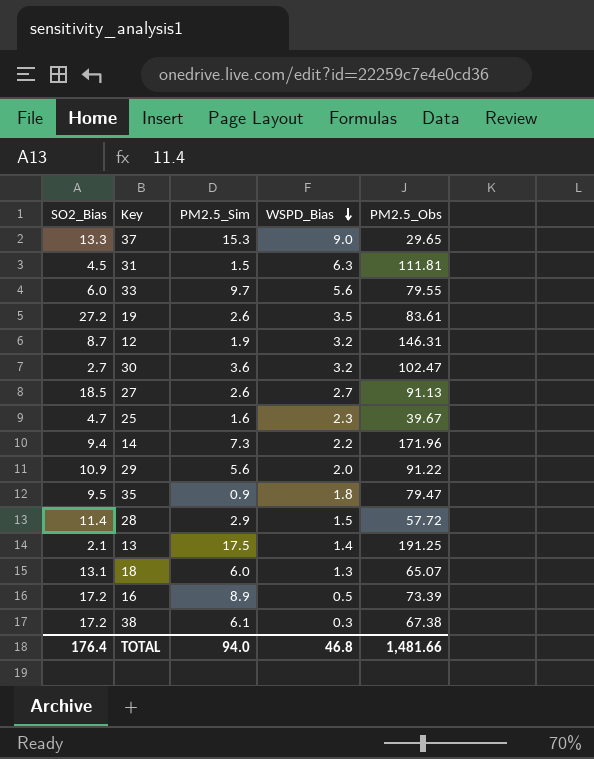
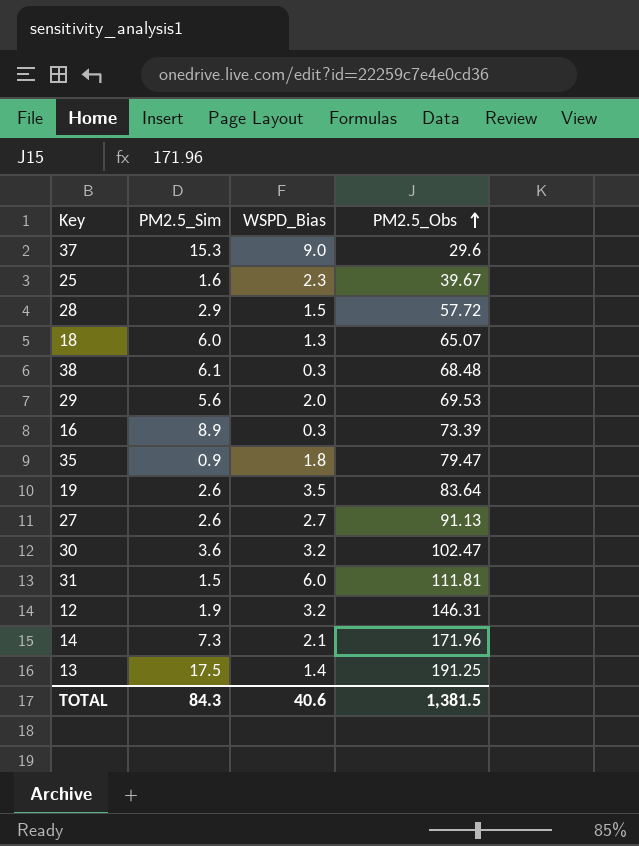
row order: WSPD_Bias descending -> PM2.5_Obs ascending
column SO2_Bias | position: 1 -> none
row 33: 6.0 | 9.7 | 5.6 | 79.55 -> none
37 | PM2.5_Obs: 29.65 -> 29.6
38 | PM2.5_Obs: 67.38 -> 68.48
29 | PM2.5_Obs: 91.22 -> 69.53
16 | WSPD_Bias: 0.5 -> 0.3
19 | PM2.5_Obs: 83.61 -> 83.64
31 | WSPD_Bias: 6.3 -> 6.0
14 | WSPD_Bias: 2.2 -> 2.1
TOTAL | PM2.5_Sim: 94.0 -> 84.3
TOTAL | WSPD_Bias: 46.8 -> 40.6
TOTAL | PM2.5_Obs: 1,481.66 -> 1,381.5

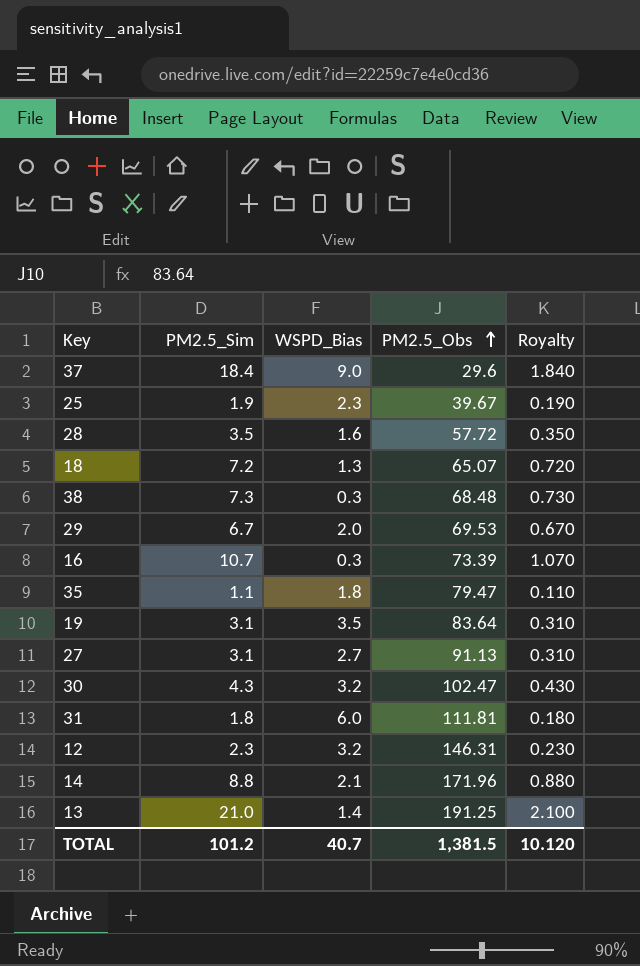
column Royalty | formula: none -> [PM2.5_Sim] * 0.1
37 | PM2.5_Sim: 15.3 -> 18.4
25 | PM2.5_Sim: 1.6 -> 1.9
28 | PM2.5_Sim: 2.9 -> 3.5
28 | WSPD_Bias: 1.5 -> 1.6
18 | PM2.5_Sim: 6.0 -> 7.2
38 | PM2.5_Sim: 6.1 -> 7.3
29 | PM2.5_Sim: 5.6 -> 6.7
16 | PM2.5_Sim: 8.9 -> 10.7
35 | PM2.5_Sim: 0.9 -> 1.1
19 | PM2.5_Sim: 2.6 -> 3.1
27 | PM2.5_Sim: 2.6 -> 3.1
30 | PM2.5_Sim: 3.6 -> 4.3
31 | PM2.5_Sim: 1.5 -> 1.8
12 | PM2.5_Sim: 1.9 -> 2.3
14 | PM2.5_Sim: 7.3 -> 8.8
13 | PM2.5_Sim: 17.5 -> 21.0
TOTAL | PM2.5_Sim: 84.3 -> 101.2
TOTAL | WSPD_Bias: 40.6 -> 40.7

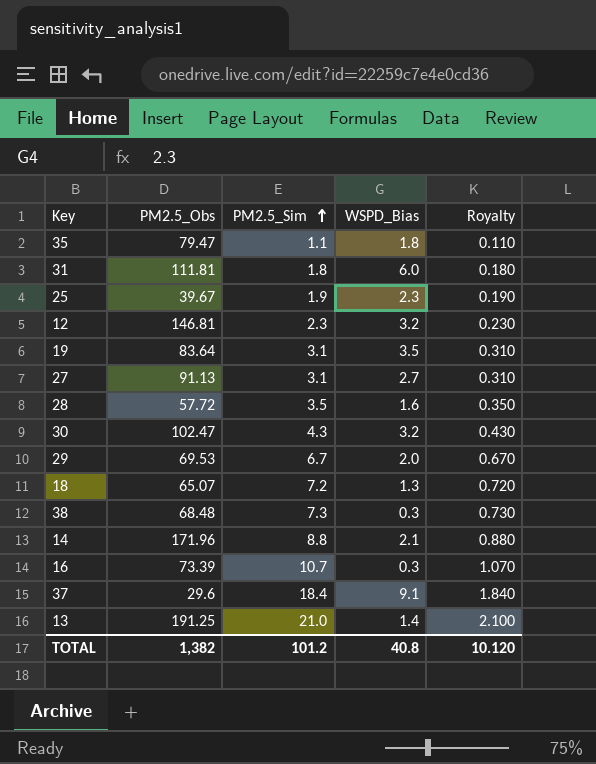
row order: PM2.5_Obs ascending -> PM2.5_Sim ascending
column PM2.5_Obs | position: 4 -> 2
12 | PM2.5_Obs: 146.31 -> 146.81
37 | WSPD_Bias: 9.0 -> 9.1
TOTAL | PM2.5_Obs: 1,381.5 -> 1,382
TOTAL | WSPD_Bias: 40.7 -> 40.8

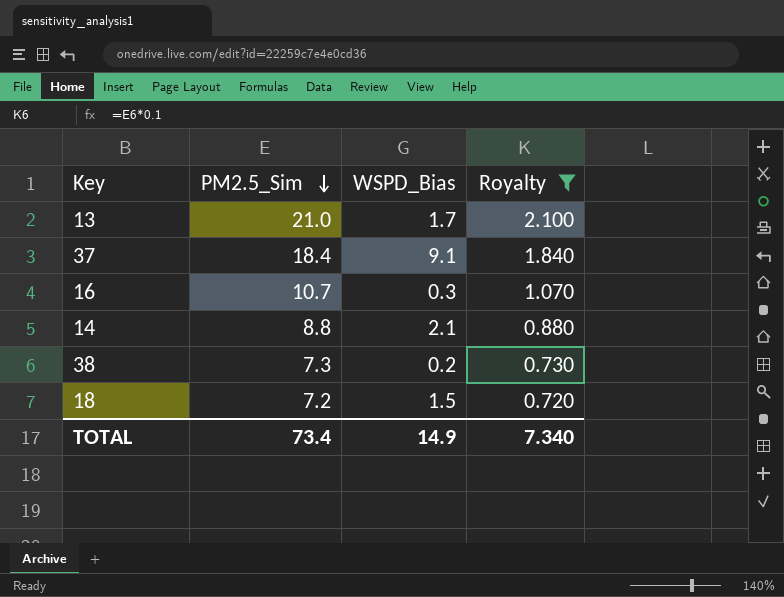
filter: none -> Royalty >= 0.720
row order: PM2.5_Sim ascending -> PM2.5_Sim descending
column PM2.5_Obs | position: 2 -> none
13 | WSPD_Bias: 1.4 -> 1.7
38 | WSPD_Bias: 0.3 -> 0.2
18 | WSPD_Bias: 1.3 -> 1.5
TOTAL | PM2.5_Sim: 101.2 -> 73.4
TOTAL | WSPD_Bias: 40.8 -> 14.9
TOTAL | Royalty: 10.120 -> 7.340

